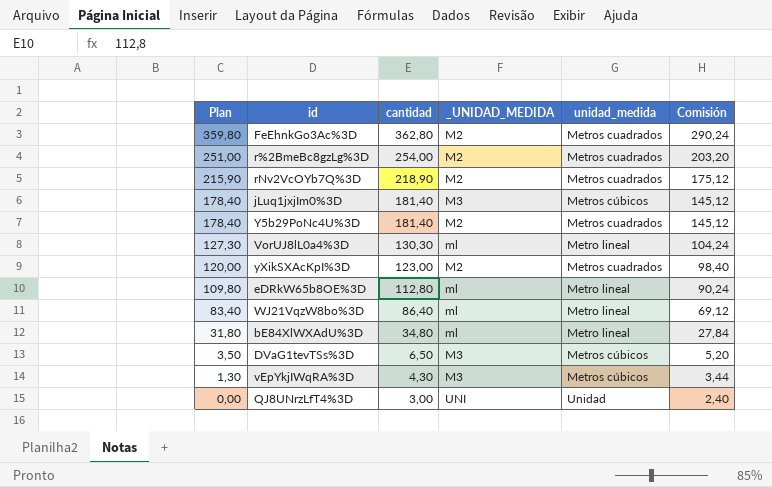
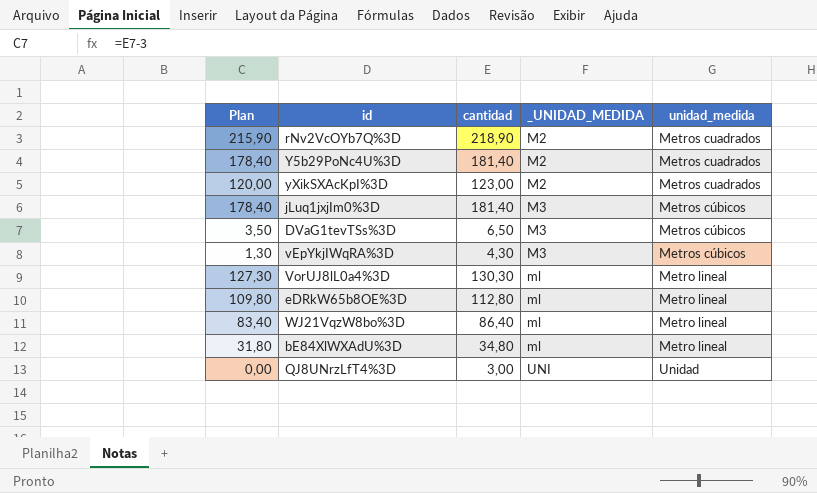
row order: Plan descending -> _UNIDAD_MEDIDA ascending
column Comisión | formula: [cantidad] * 0,8 -> none
row FeEhnkGo3Ac%3D: 359,80 | 362,80 | M2 | Metros cuadrados | 290,24 -> none
row r%2BmeBc8gzLg%3D: 251,00 | 254,00 | M2 | Metros cuadrados | 203,20 -> none

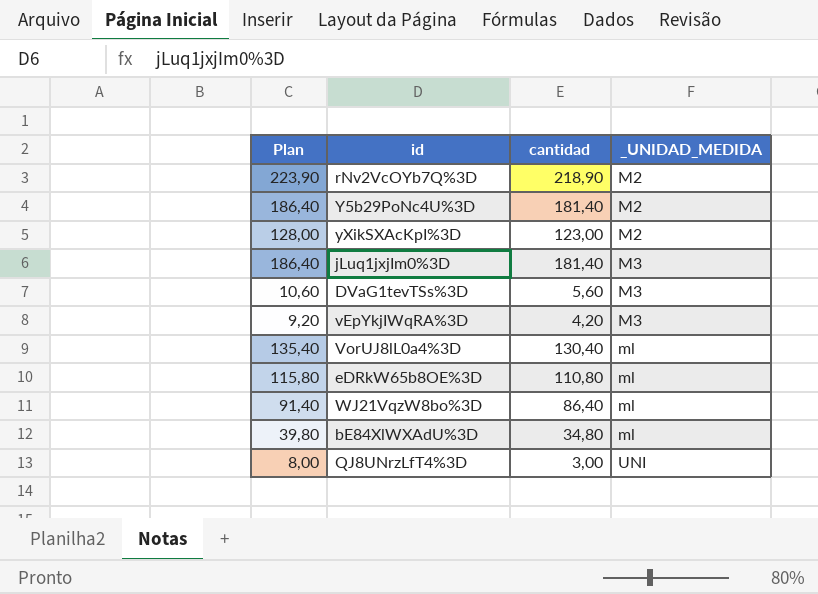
column unidad_medida | position: 5 -> none
column Plan | formula: [cantidad] - 3 -> [cantidad] + 5
DVaG1tevTSs%3D | cantidad: 6,50 -> 5,60
vEpYkjIWqRA%3D | cantidad: 4,30 -> 4,20
VorUJ8lL0a4%3D | cantidad: 130,30 -> 130,40
eDRkW65b8OE%3D | cantidad: 112,80 -> 110,80

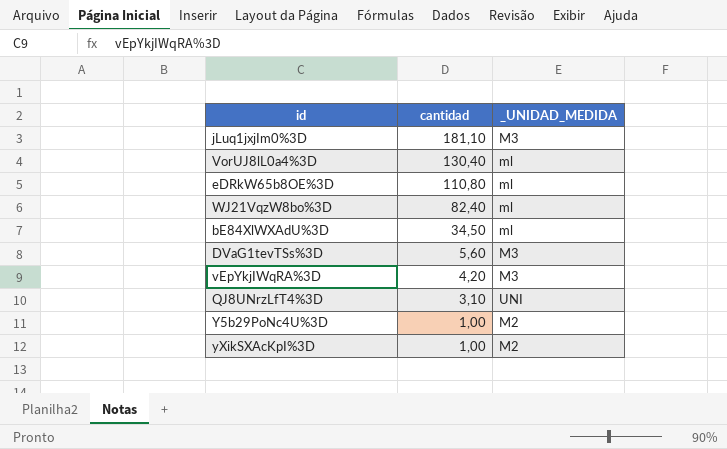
row order: _UNIDAD_MEDIDA ascending -> cantidad descending
column Plan | formula: [cantidad] + 5 -> none
row rNv2VcOYb7Q%3D: 223,90 | 218,90 | M2 -> none
jLuq1jxjIm0%3D | cantidad: 181,40 -> 181,10
WJ21VqzW8bo%3D | cantidad: 86,40 -> 82,40
bE84XlWXAdU%3D | cantidad: 34,80 -> 34,50
QJ8UNrzLfT4%3D | cantidad: 3,00 -> 3,10
Y5b29PoNc4U%3D | cantidad: 181,40 -> 1,00
yXikSXAcKpI%3D | cantidad: 123,00 -> 1,00

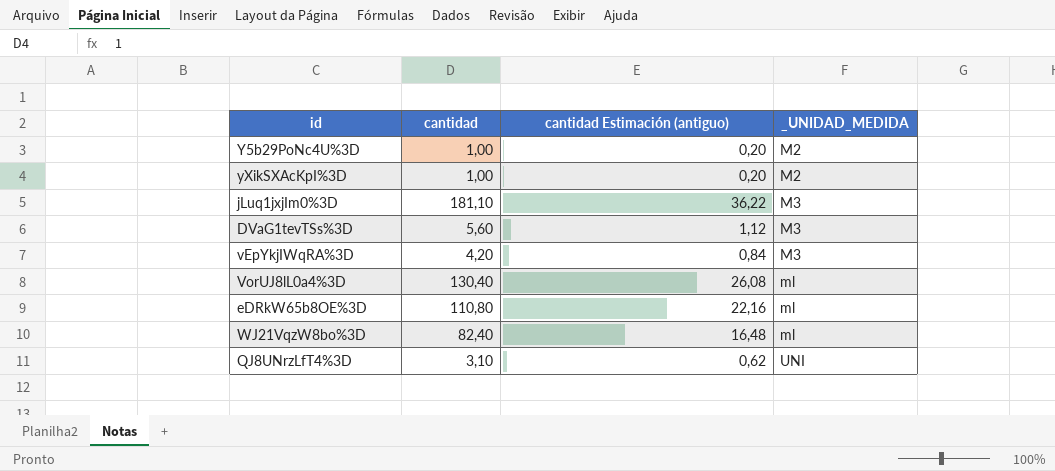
row order: cantidad descending -> _UNIDAD_MEDIDA ascending
column cantidad Estimación (antiguo) | formula: none -> [cantidad] * 0,2
row bE84XlWXAdU%3D: 34,50 | ml -> none

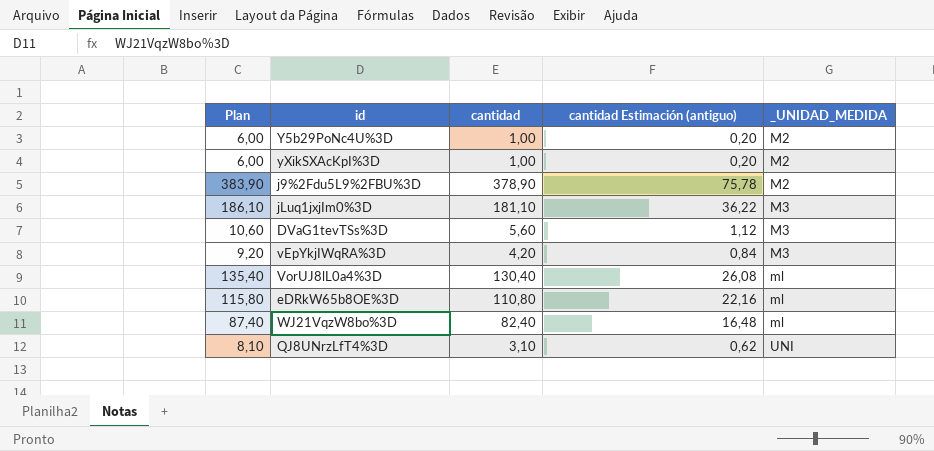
column Plan | formula: none -> [cantidad] + 5
row j9%2Fdu5L9%2FBU%3D: none -> 383,90 | 378,90 | 75,78 | M2

